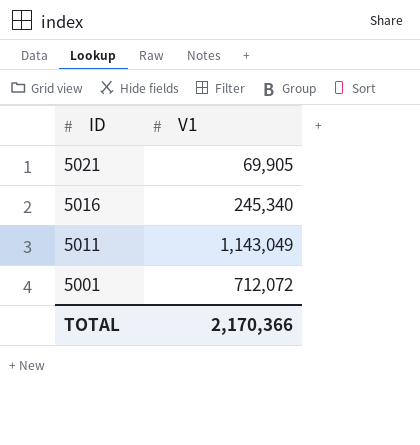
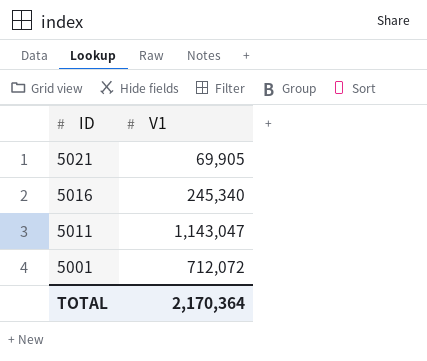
5011 | V1: 1,143,049 -> 1,143,047
TOTAL | V1: 2,170,366 -> 2,170,364

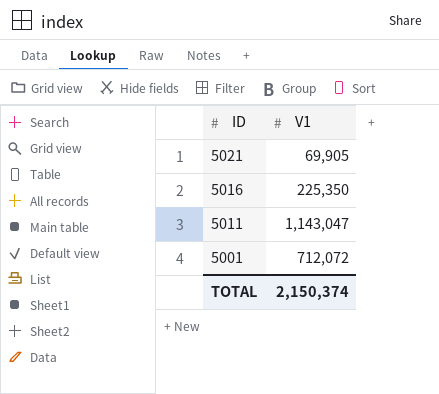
5016 | V1: 245,340 -> 225,350
TOTAL | V1: 2,170,364 -> 2,150,374

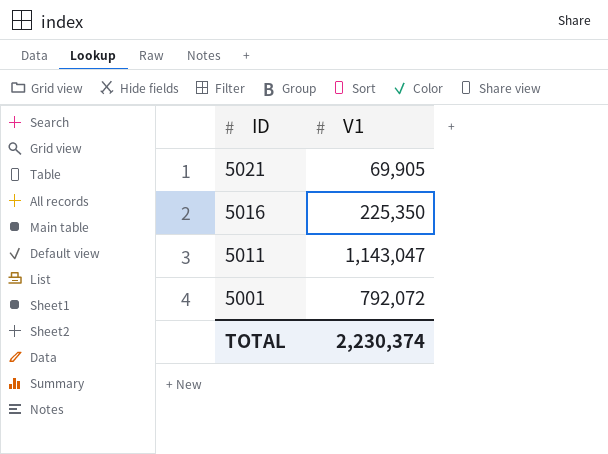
5001 | V1: 712,072 -> 792,072
TOTAL | V1: 2,150,374 -> 2,230,374

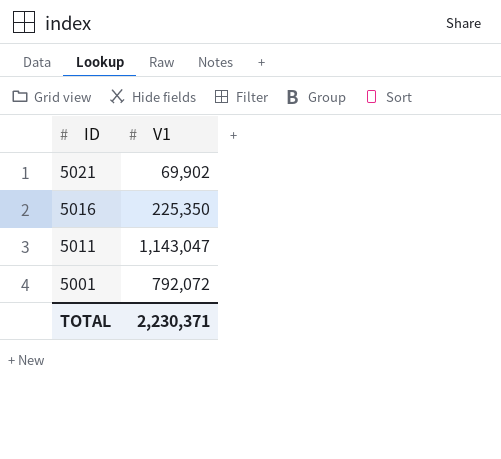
5021 | V1: 69,905 -> 69,902
TOTAL | V1: 2,230,374 -> 2,230,371

